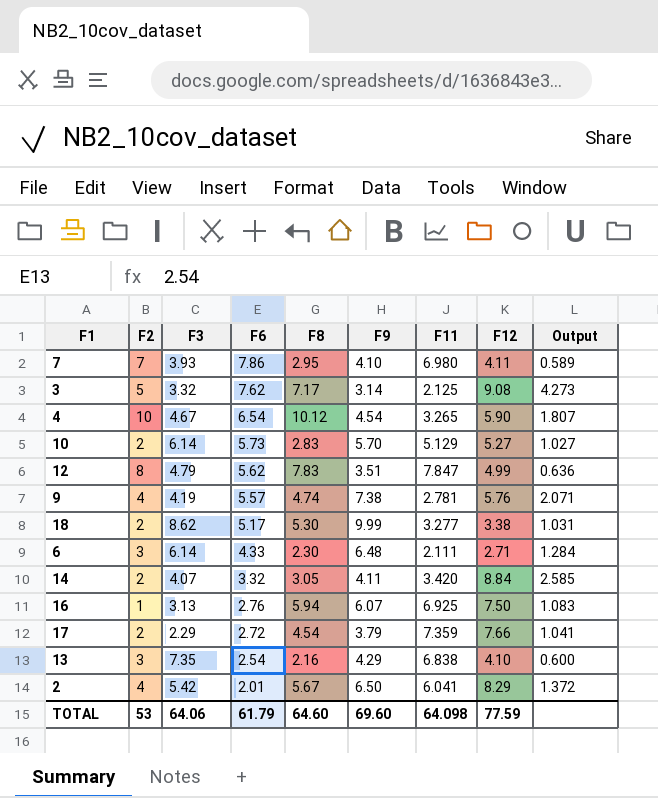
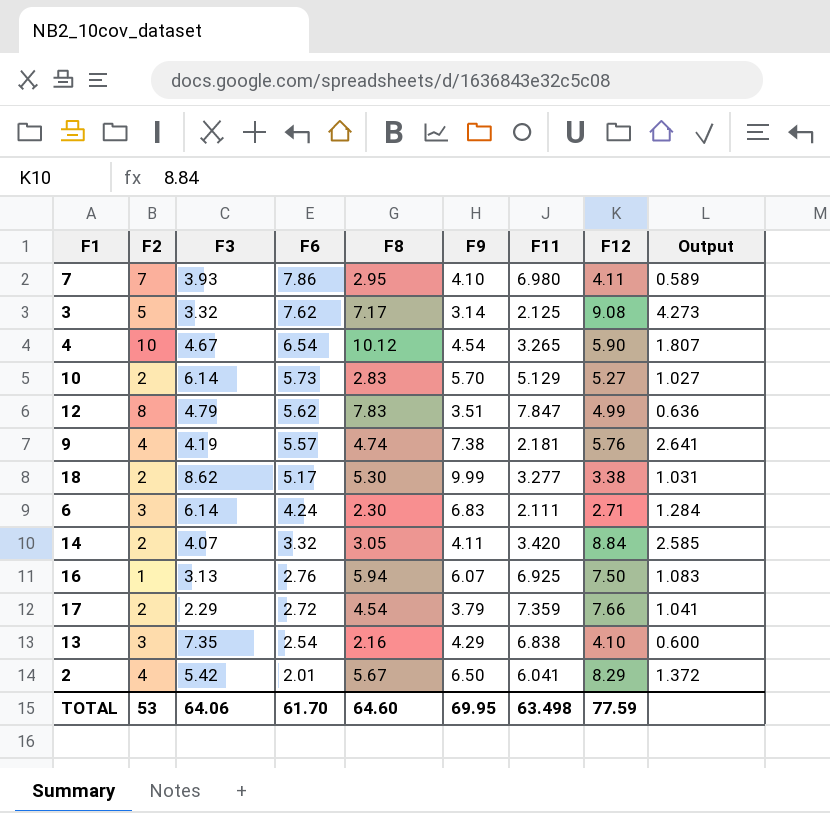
9 | F11: 2.781 -> 2.181
9 | Output: 2.071 -> 2.641
6 | F6: 4.33 -> 4.24
6 | F9: 6.48 -> 6.83
TOTAL | F6: 61.79 -> 61.70
TOTAL | F9: 69.60 -> 69.95
TOTAL | F11: 64.098 -> 63.498

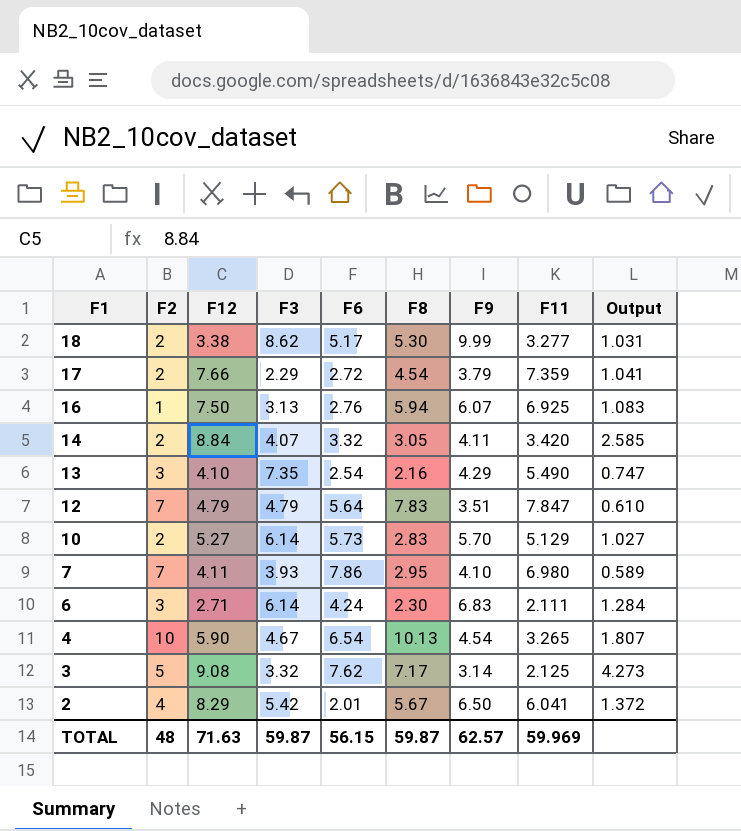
row order: F6 descending -> F1 descending
column F12 | position: 8 -> 3
row 9: 4 | 4.19 | 5.57 | 4.74 | 7.38 | 2.181 | 5.76 | 2.641 -> none
13 | F11: 6.838 -> 5.490
13 | Output: 0.600 -> 0.747
12 | F2: 8 -> 7
12 | F12: 4.99 -> 4.79
12 | F6: 5.62 -> 5.64
12 | Output: 0.636 -> 0.610
4 | F8: 10.12 -> 10.13
TOTAL | F2: 53 -> 48
TOTAL | F12: 77.59 -> 71.63
TOTAL | F3: 64.06 -> 59.87
TOTAL | F6: 61.70 -> 56.15
TOTAL | F8: 64.60 -> 59.87
TOTAL | F9: 69.95 -> 62.57
TOTAL | F11: 63.498 -> 59.969

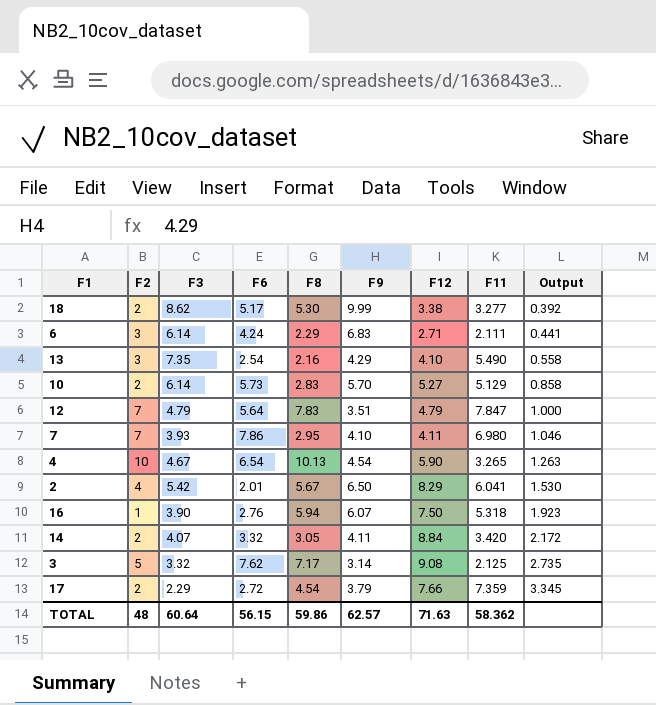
row order: F1 descending -> Output ascending
column F12 | position: 3 -> 7
column Output | formula: [F12] / [F11] -> [F12] / [F3]
6 | F8: 2.30 -> 2.29
16 | F3: 3.13 -> 3.90
16 | F11: 6.925 -> 5.318
TOTAL | F3: 59.87 -> 60.64
TOTAL | F8: 59.87 -> 59.86
TOTAL | F11: 59.969 -> 58.362

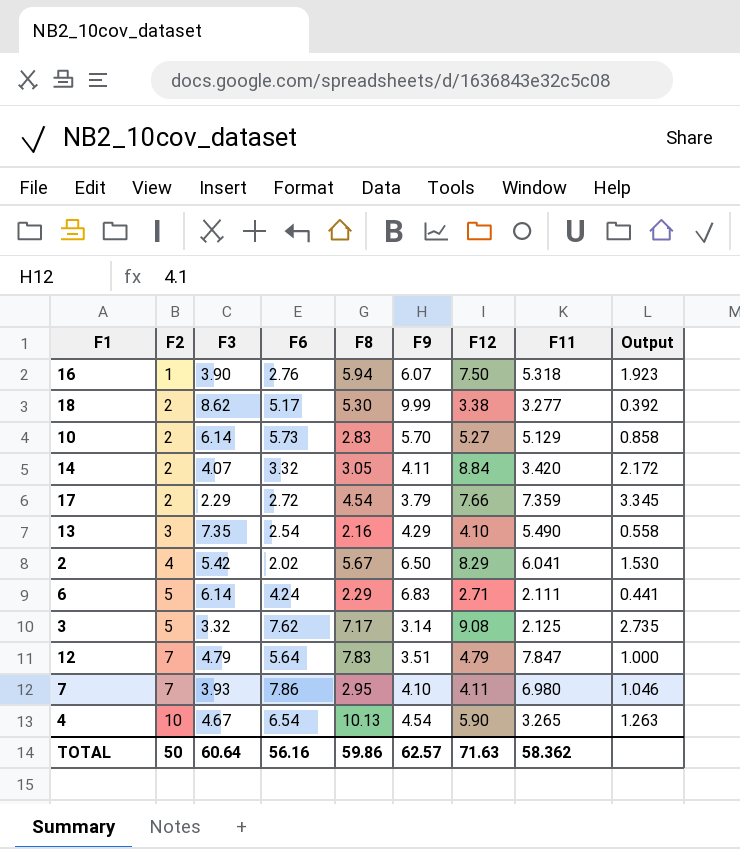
row order: Output ascending -> F2 ascending
2 | F6: 2.01 -> 2.02
6 | F2: 3 -> 5
TOTAL | F2: 48 -> 50
TOTAL | F6: 56.15 -> 56.16

